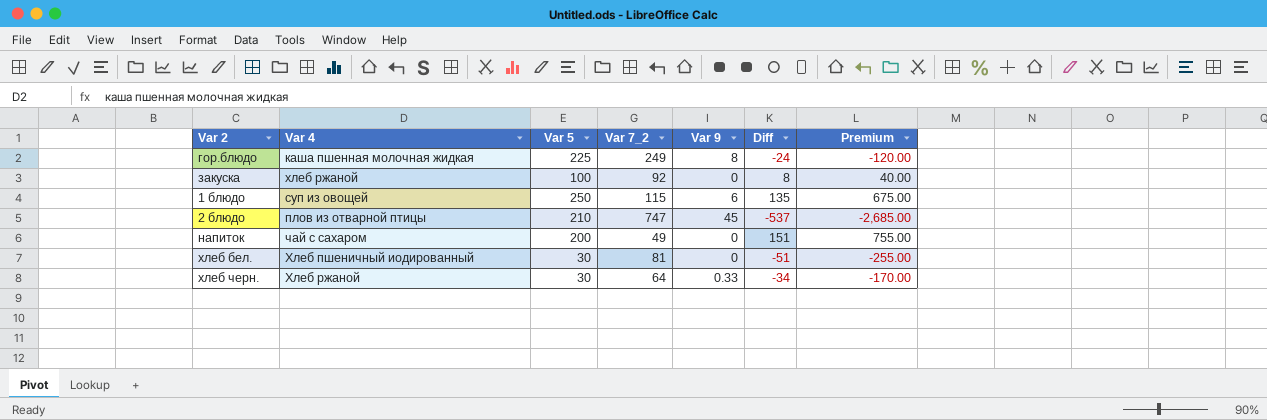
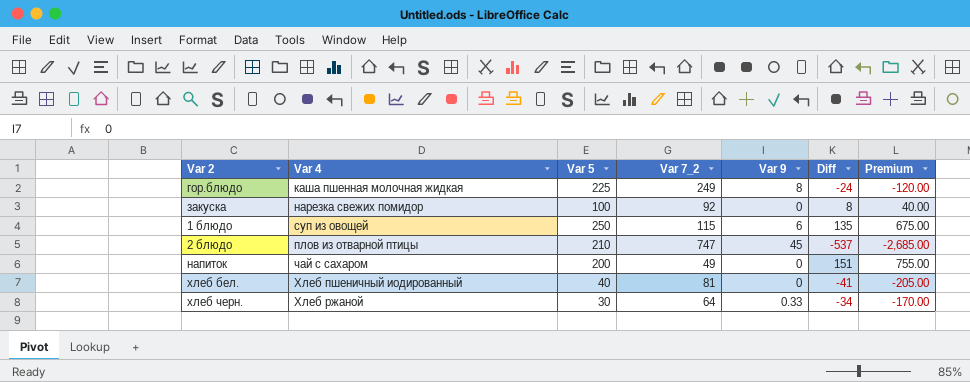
закуска | Var 4: хлеб ржаной -> нарезка свежих помидор
хлеб бел. | Var 5: 30 -> 40
хлеб бел. | Diff: -51 -> -41
хлеб бел. | Premium: -255.00 -> -205.00

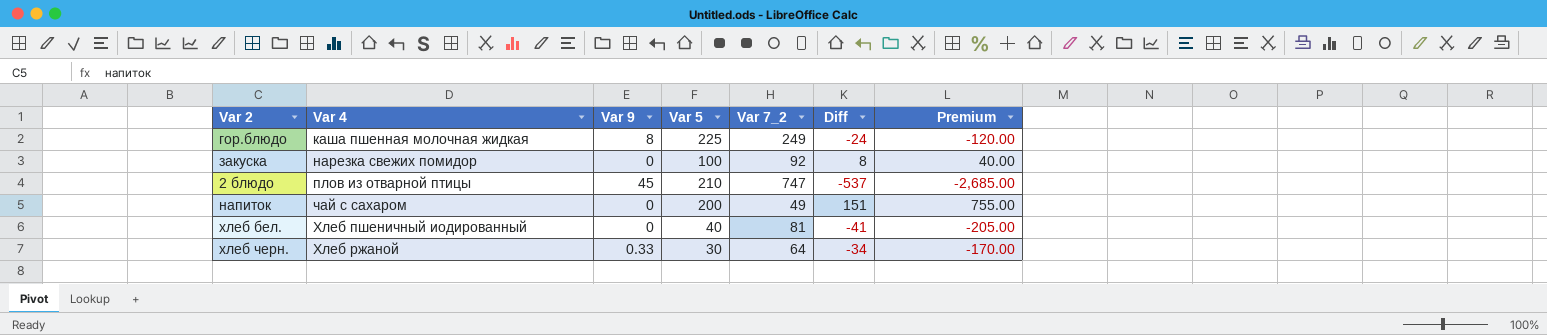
column Var 9 | position: 5 -> 3
row 1 блюдо: суп из овощей | 250 | 115 | 6 | 135 | 675.00 -> none

